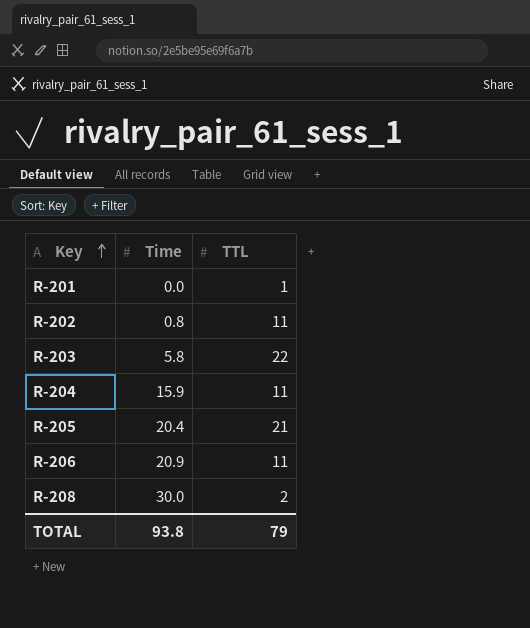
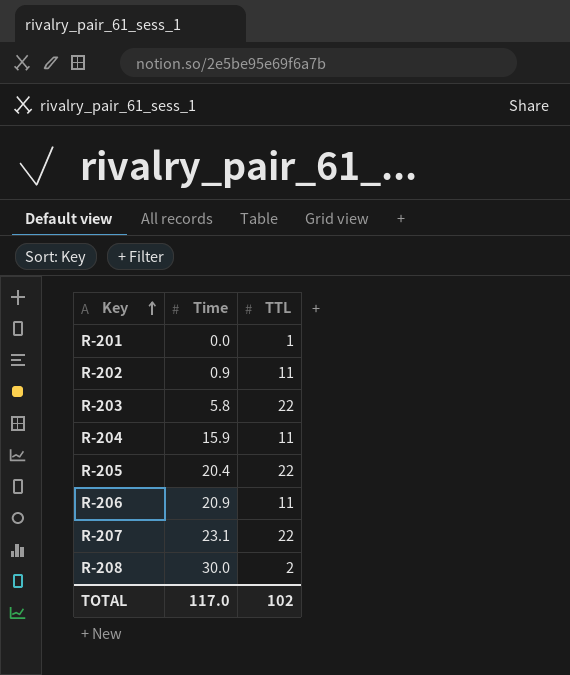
R-202 | Time: 0.8 -> 0.9
R-205 | TTL: 21 -> 22
row R-207: none -> 23.1 | 22
TOTAL | Time: 93.8 -> 117.0
TOTAL | TTL: 79 -> 102

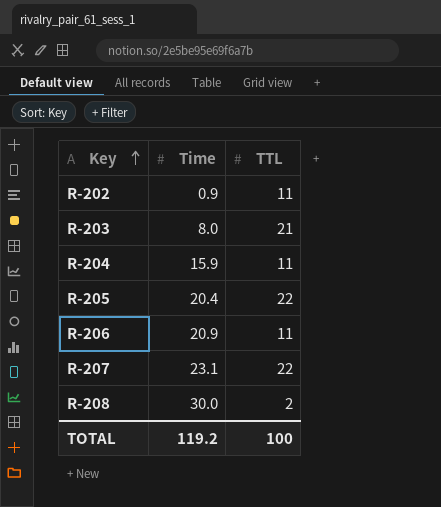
row R-201: 0.0 | 1 -> none
R-203 | Time: 5.8 -> 8.0
R-203 | TTL: 22 -> 21
TOTAL | Time: 117.0 -> 119.2
TOTAL | TTL: 102 -> 100

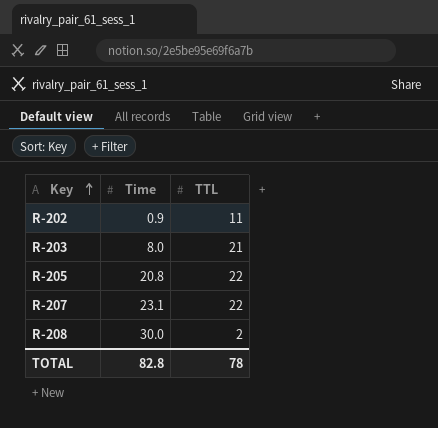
row R-204: 15.9 | 11 -> none
row R-206: 20.9 | 11 -> none
R-205 | Time: 20.4 -> 20.8
TOTAL | Time: 119.2 -> 82.8
TOTAL | TTL: 100 -> 78

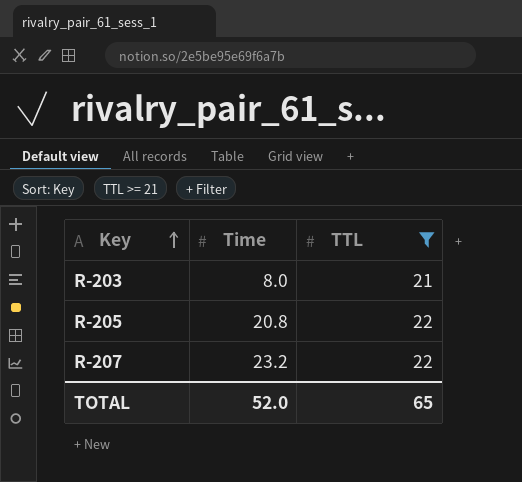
filter: none -> TTL >= 21
R-207 | Time: 23.1 -> 23.2
TOTAL | Time: 82.8 -> 52.0
TOTAL | TTL: 78 -> 65

